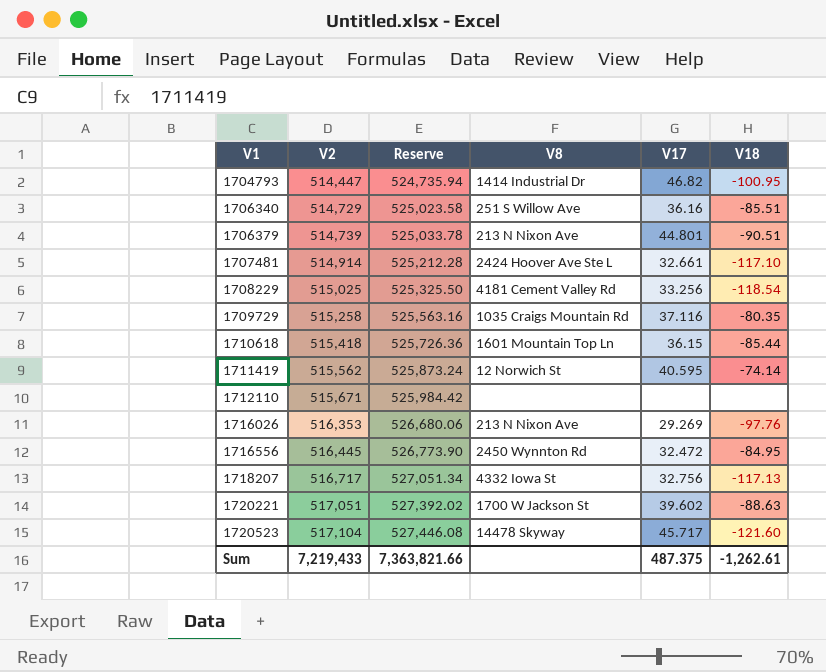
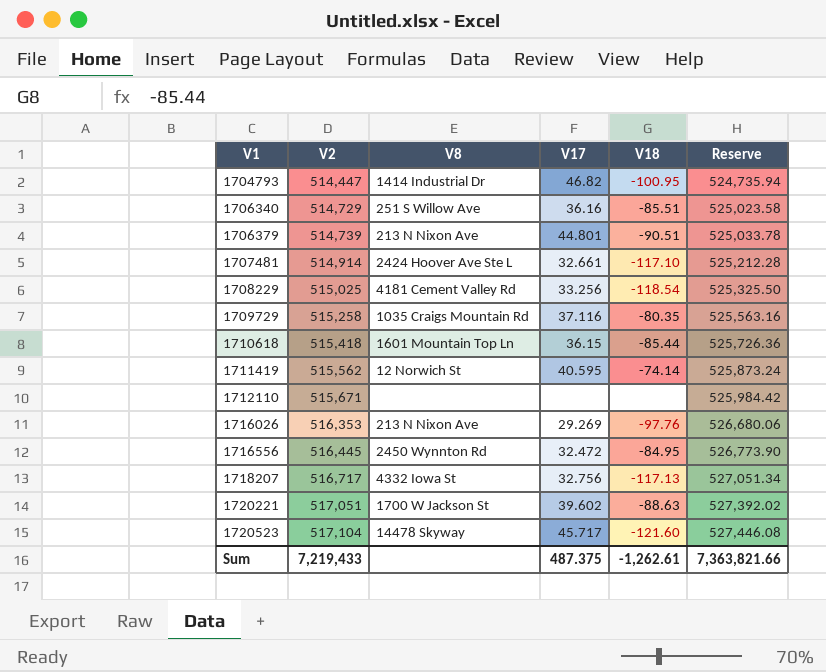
column Reserve | position: 3 -> 6

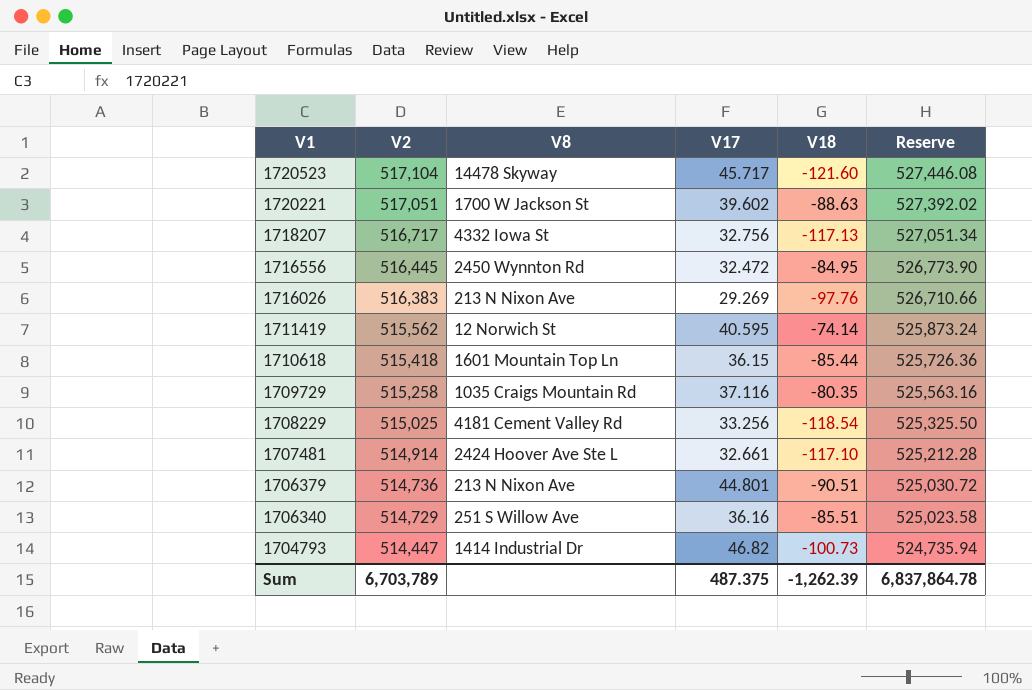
row order: V1 ascending -> V1 descending
row 1712110: 515,671 | none | none | none | 525,984.42 -> none
1716026 | V2: 516,353 -> 516,383
1716026 | Reserve: 526,680.06 -> 526,710.66
1706379 | V2: 514,739 -> 514,736
1706379 | Reserve: 525,033.78 -> 525,030.72
1704793 | V18: -100.95 -> -100.73
Sum | V2: 7,219,433 -> 6,703,789
Sum | V18: -1,262.61 -> -1,262.39
Sum | Reserve: 7,363,821.66 -> 6,837,864.78

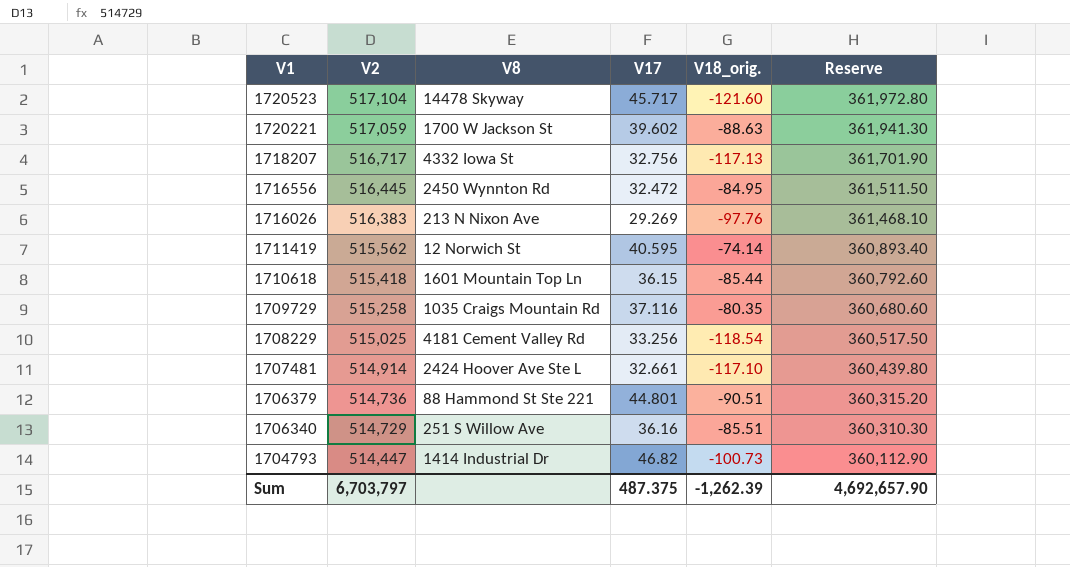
column name: V18 -> V18_orig.
column Reserve | formula: [V2] * 1.02 -> [V2] * 0.7
1720221 | V2: 517,051 -> 517,059
1706379 | V8: 213 N Nixon Ave -> 88 Hammond St Ste 221
Sum | V2: 6,703,789 -> 6,703,797
Sum | Reserve: 6,837,864.78 -> 4,692,657.90

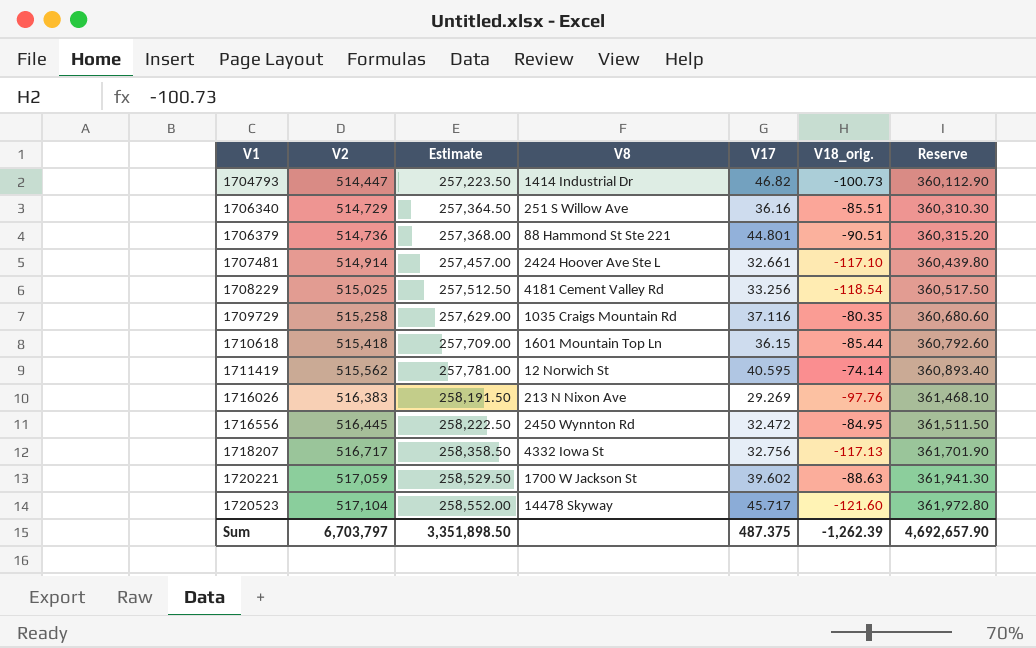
row order: V1 descending -> V1 ascending
column Estimate | formula: none -> [V2] * 0.5

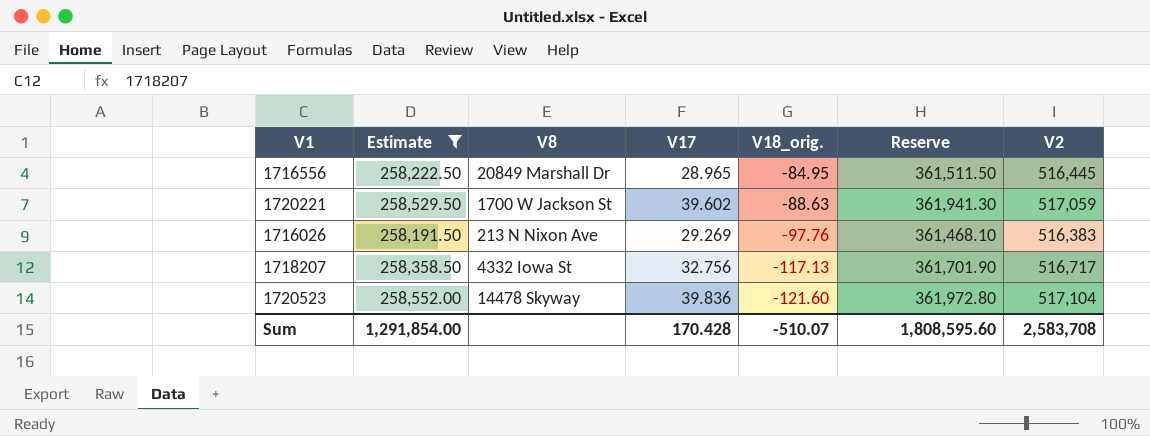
filter: none -> Estimate >= 258,191.50
row order: V1 ascending -> V18_orig. descending
column V2 | position: 2 -> 7
1716556 | V8: 2450 Wynnton Rd -> 20849 Marshall Dr
1716556 | V17: 32.472 -> 28.965
1720523 | V17: 45.717 -> 39.836
Sum | Estimate: 3,351,898.50 -> 1,291,854.00
Sum | V17: 487.375 -> 170.428
Sum | V18_orig.: -1,262.39 -> -510.07
Sum | Reserve: 4,692,657.90 -> 1,808,595.60
Sum | V2: 6,703,797 -> 2,583,708

